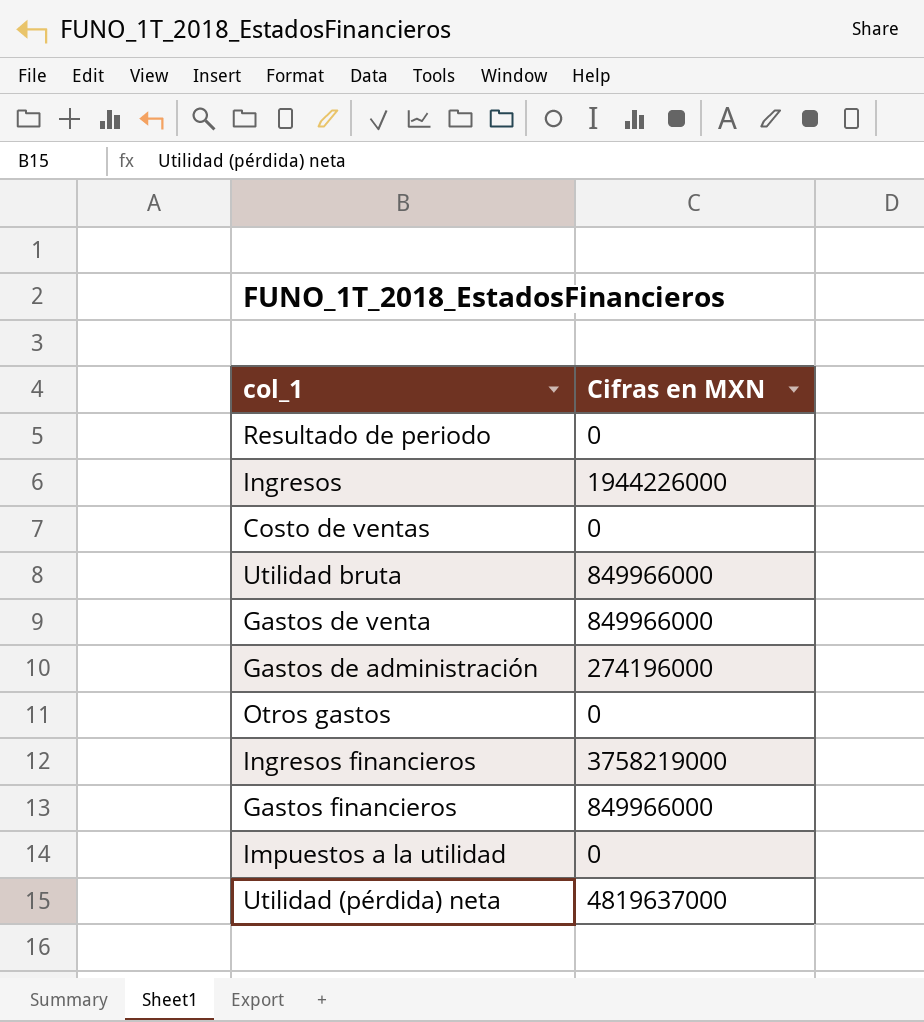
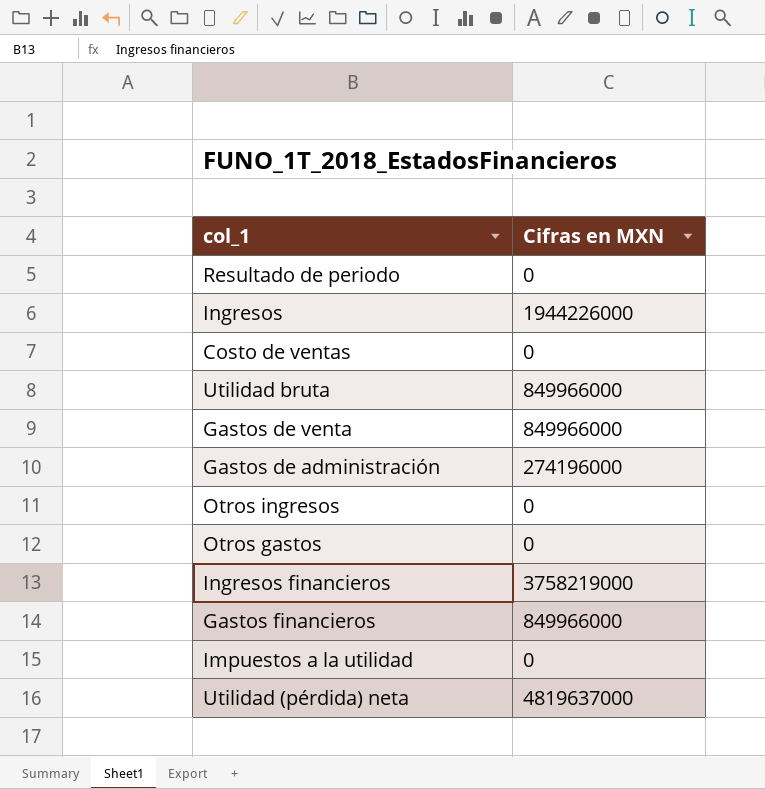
row Otros ingresos: none -> 0

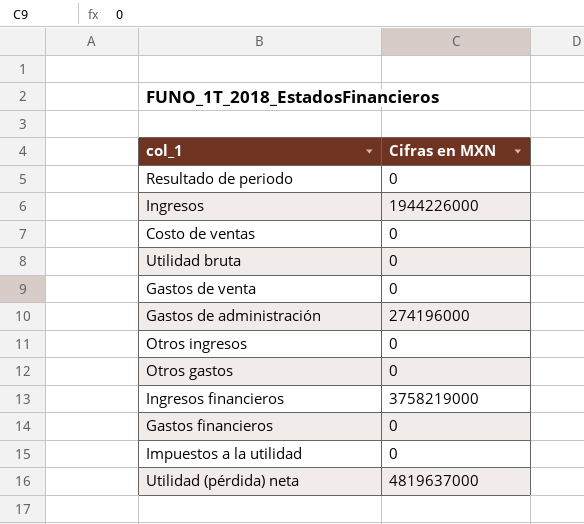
Utilidad bruta | Cifras en MXN: 849966000 -> 0
Gastos de venta | Cifras en MXN: 849966000 -> 0
Gastos financieros | Cifras en MXN: 849966000 -> 0

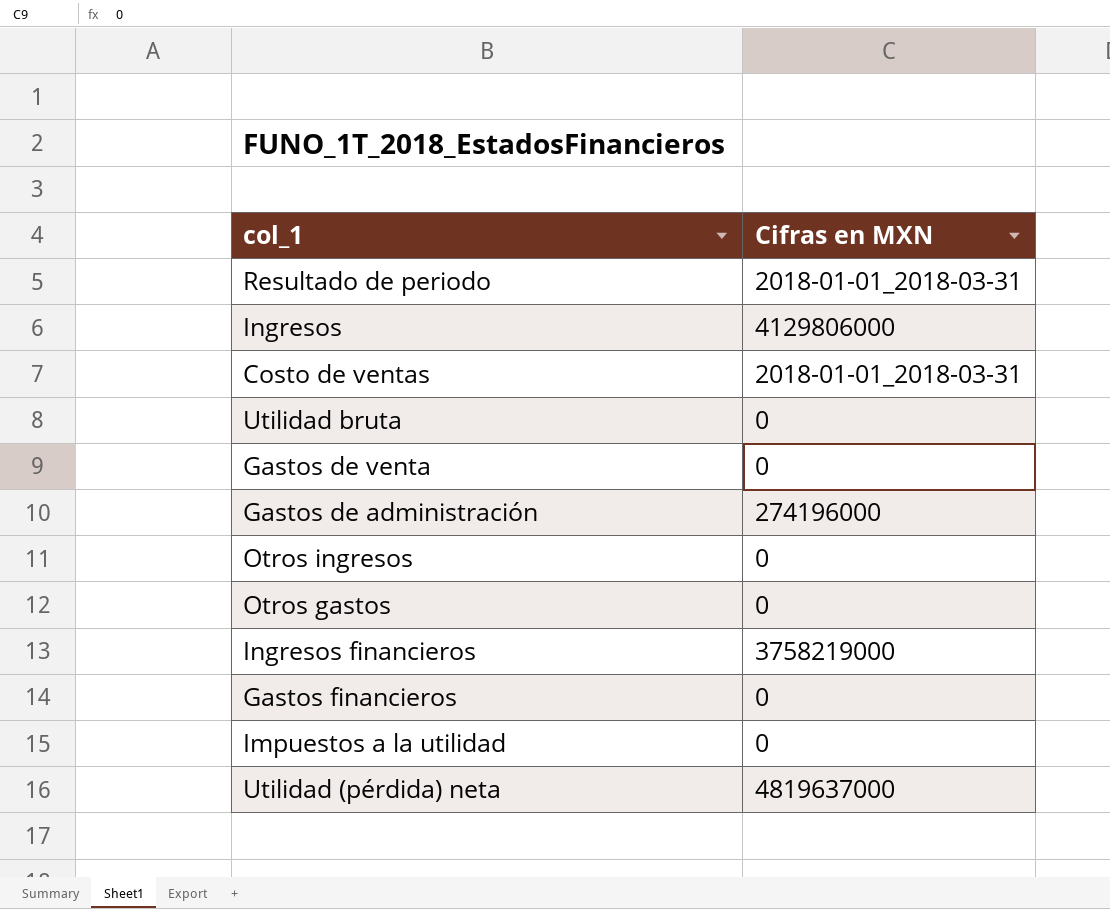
Resultado de periodo | Cifras en MXN: 0 -> 2018-01-01_2018-03-31
Ingresos | Cifras en MXN: 1944226000 -> 4129806000
Costo de ventas | Cifras en MXN: 0 -> 2018-01-01_2018-03-31

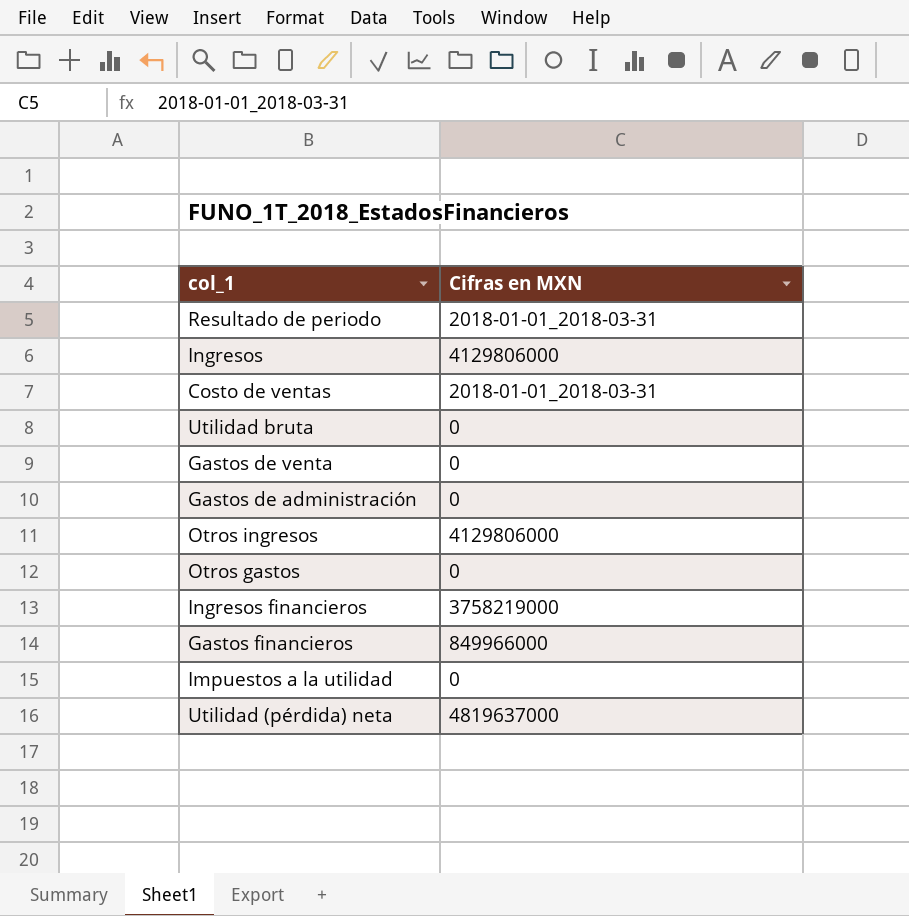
Gastos de administración | Cifras en MXN: 274196000 -> 0
Otros ingresos | Cifras en MXN: 0 -> 4129806000
Gastos financieros | Cifras en MXN: 0 -> 849966000

